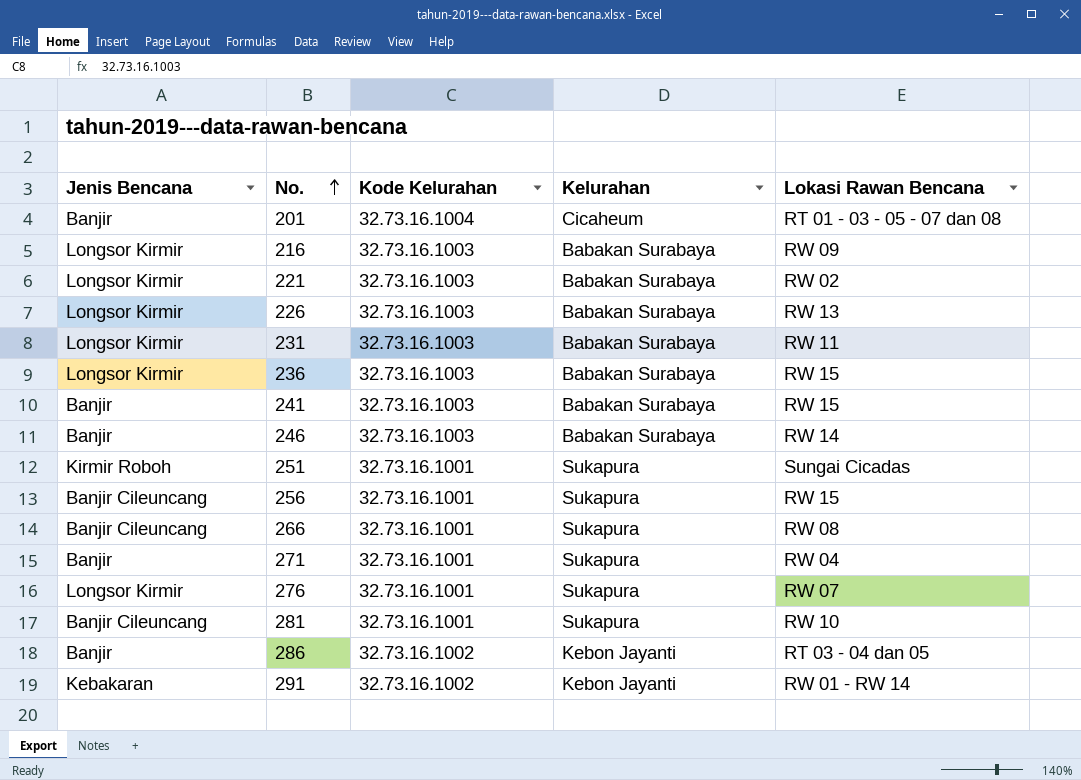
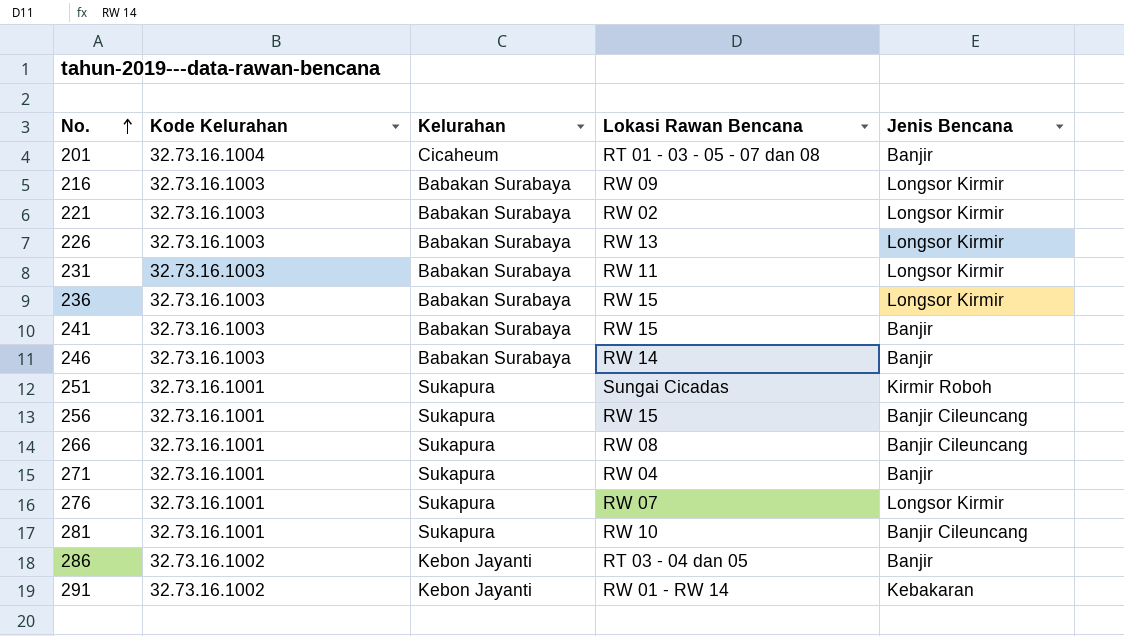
column Jenis Bencana | position: 1 -> 5

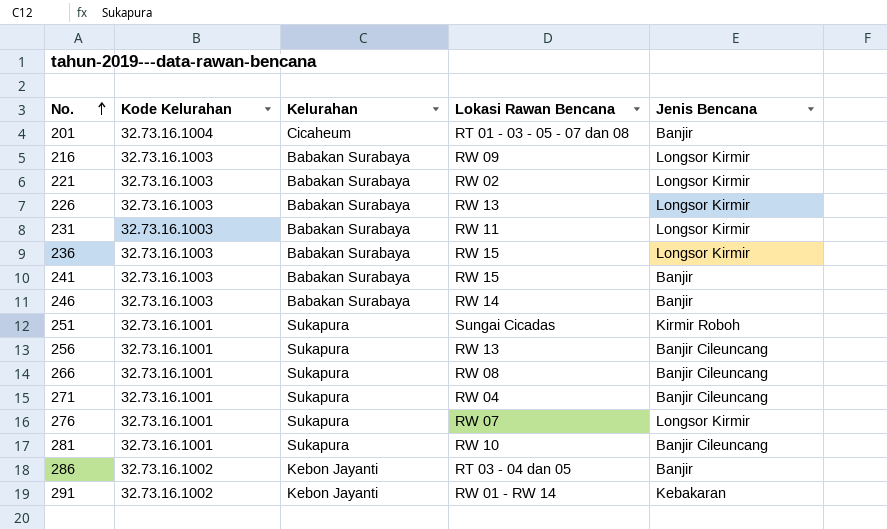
256 | Lokasi Rawan Bencana: RW 15 -> RW 13
271 | Jenis Bencana: Banjir -> Banjir Cileuncang

